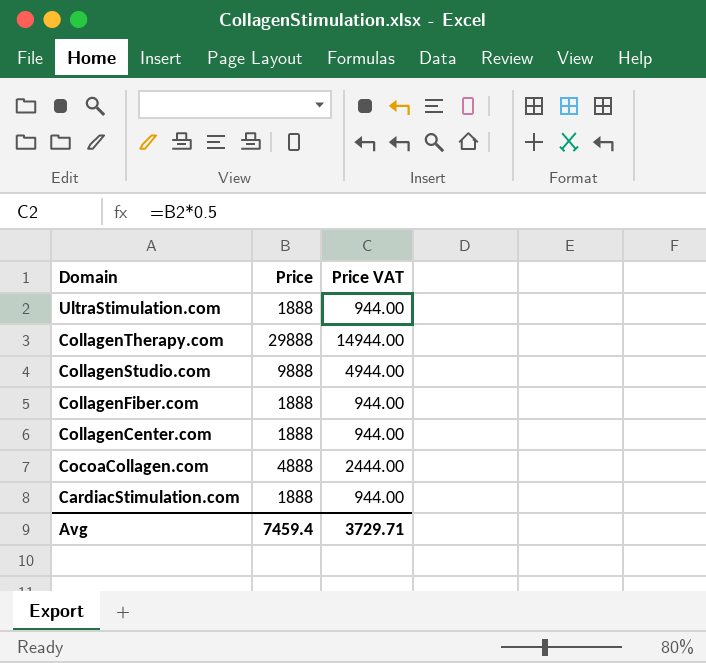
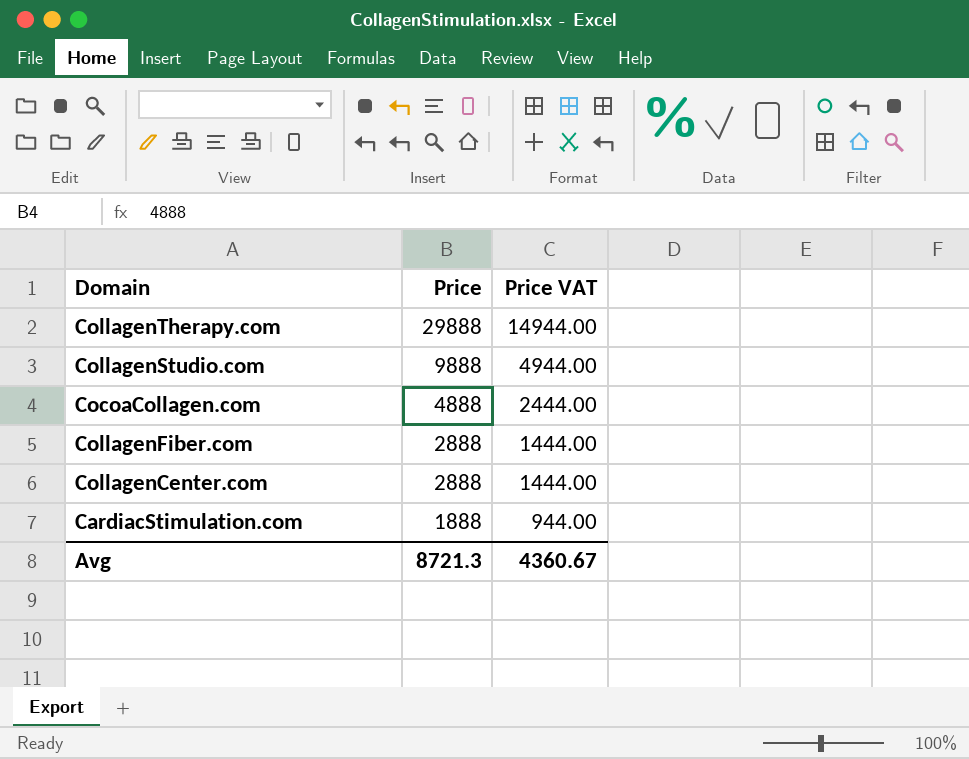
row order: Domain descending -> Price descending
row UltraStimulation.com: 1888 | 944.00 -> none
CollagenFiber.com | Price: 1888 -> 2888
CollagenFiber.com | Price VAT: 944.00 -> 1444.00
CollagenCenter.com | Price: 1888 -> 2888
CollagenCenter.com | Price VAT: 944.00 -> 1444.00
Avg | Price: 7459.4 -> 8721.3
Avg | Price VAT: 3729.71 -> 4360.67

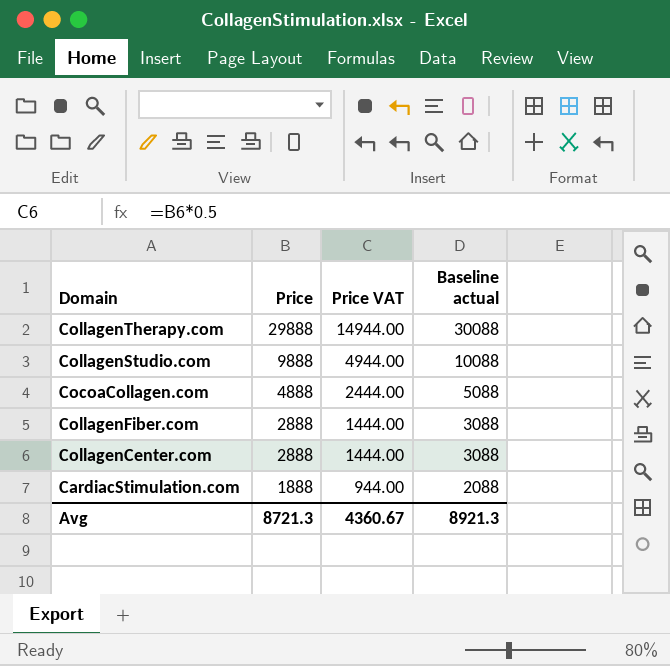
column Baseline actual | formula: none -> [Price] + 200

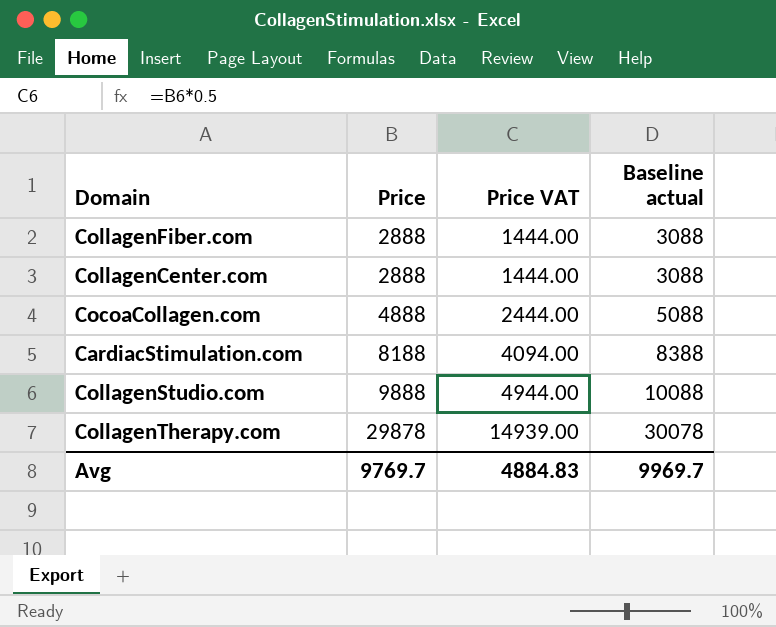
row order: Price descending -> Price ascending
CardiacStimulation.com | Price: 1888 -> 8188
CardiacStimulation.com | Price VAT: 944.00 -> 4094.00
CardiacStimulation.com | Baseline actual: 2088 -> 8388
CollagenTherapy.com | Price: 29888 -> 29878
CollagenTherapy.com | Price VAT: 14944.00 -> 14939.00
CollagenTherapy.com | Baseline actual: 30088 -> 30078
Avg | Price: 8721.3 -> 9769.7
Avg | Price VAT: 4360.67 -> 4884.83
Avg | Baseline actual: 8921.3 -> 9969.7

